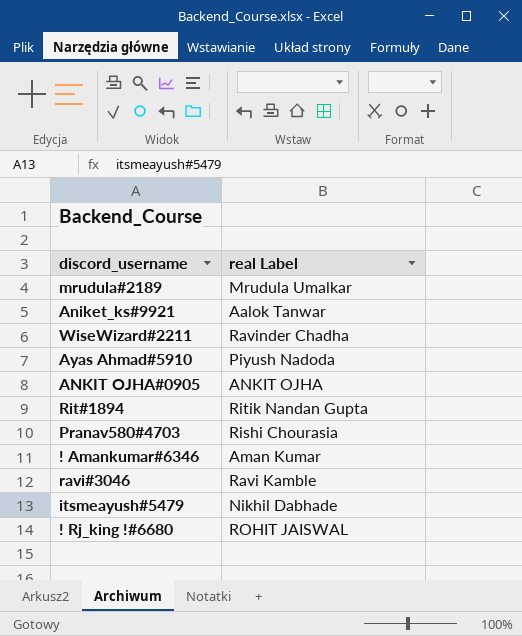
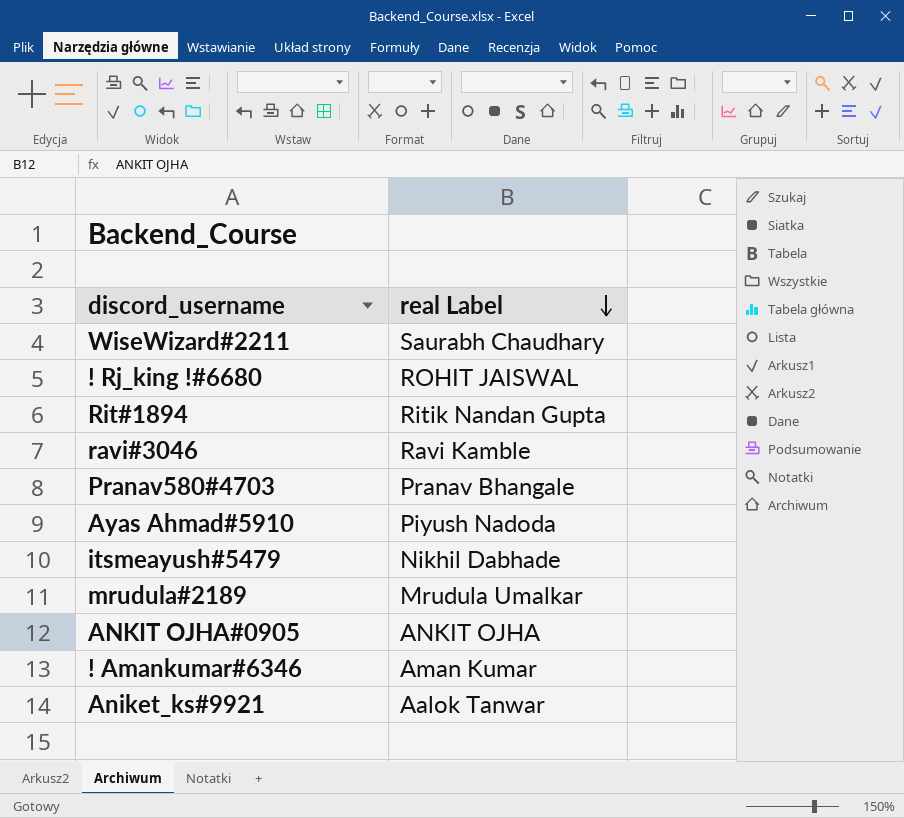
row order: none -> real Label descending
WiseWizard#2211 | real Label: Ravinder Chadha -> Saurabh Chaudhary
Pranav580#4703 | real Label: Rishi Chourasia -> Pranav Bhangale

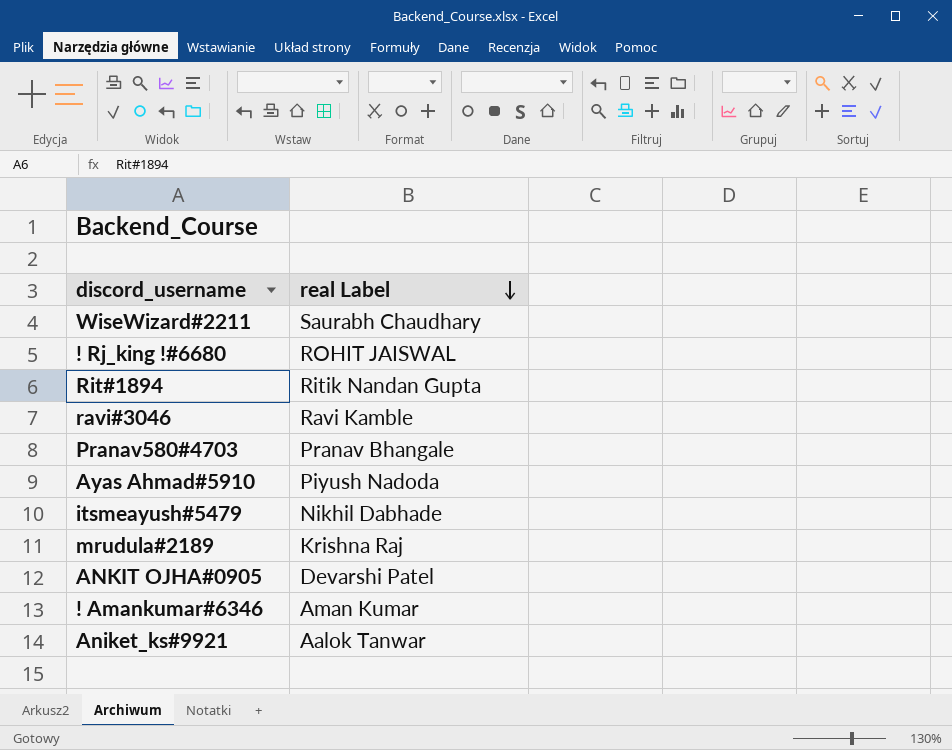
mrudula#2189 | real Label: Mrudula Umalkar -> Krishna Raj
ANKIT OJHA#0905 | real Label: ANKIT OJHA -> Devarshi Patel

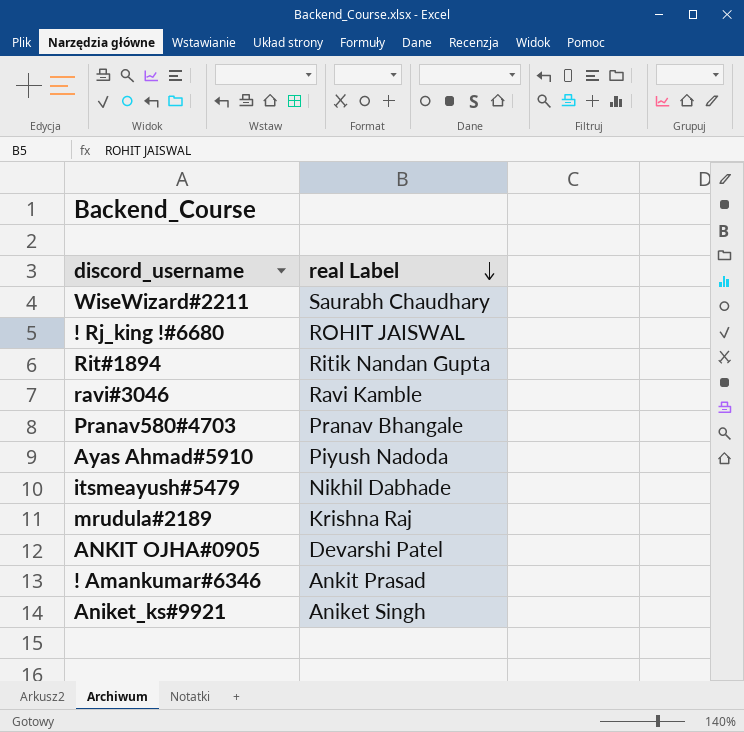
! Amankumar#6346 | real Label: Aman Kumar -> Ankit Prasad
Aniket_ks#9921 | real Label: Aalok Tanwar -> Aniket Singh

